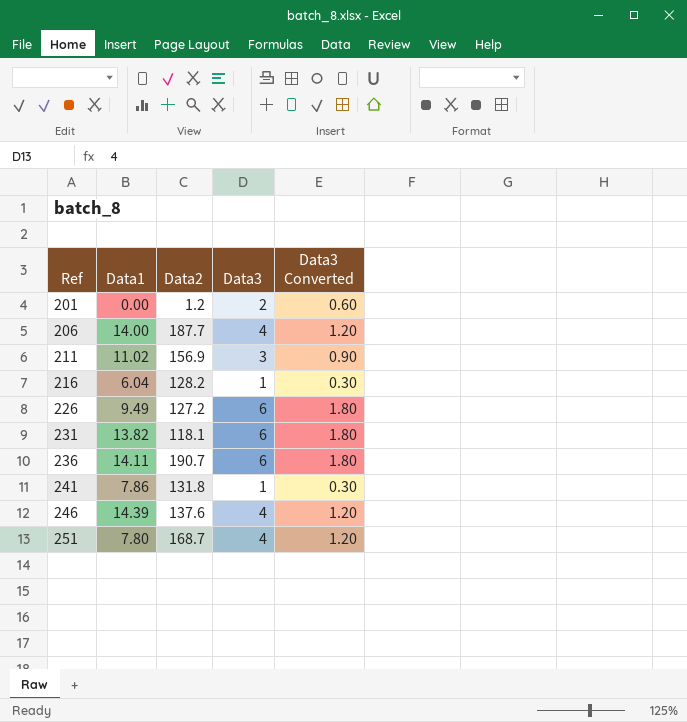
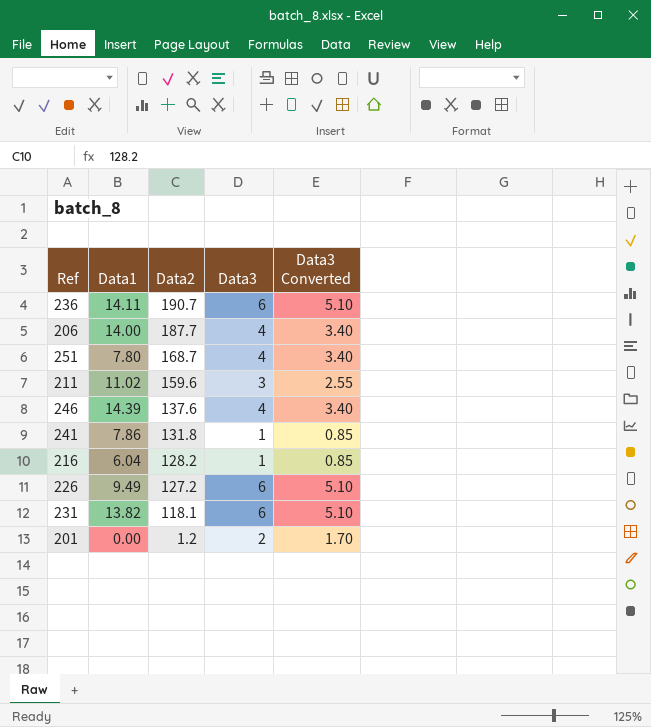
row order: Ref ascending -> Data2 descending
column Data3 Converted | formula: [Data3] * 0.3 -> [Data3] * 0.85
211 | Data2: 156.9 -> 159.6

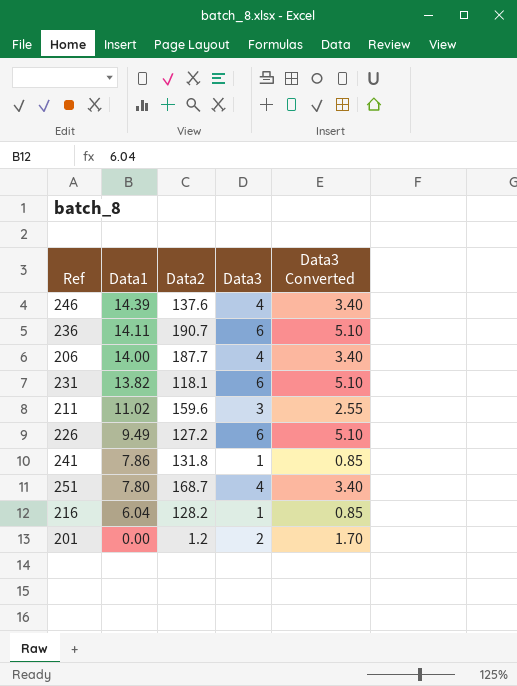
row order: Data2 descending -> Data1 descending

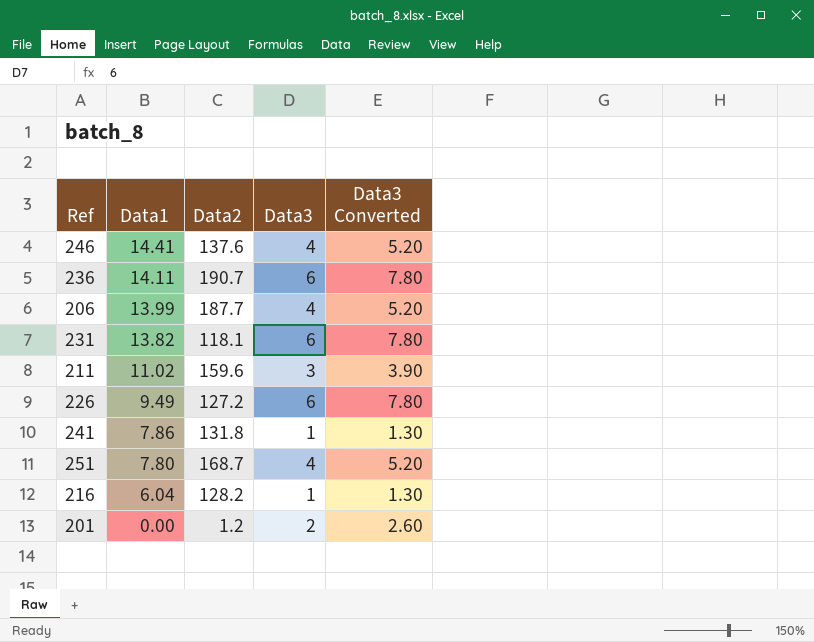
column Data3 Converted | formula: [Data3] * 0.85 -> [Data3] * 1.3
246 | Data1: 14.39 -> 14.41
206 | Data1: 14.00 -> 13.99

